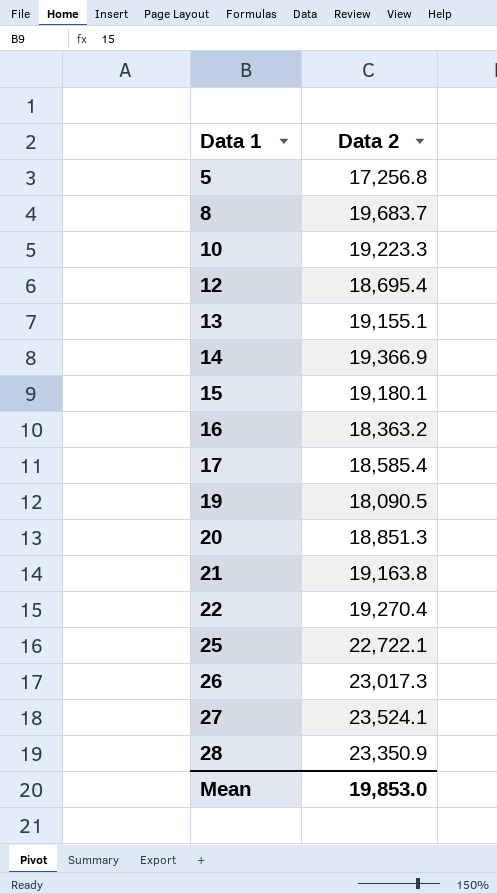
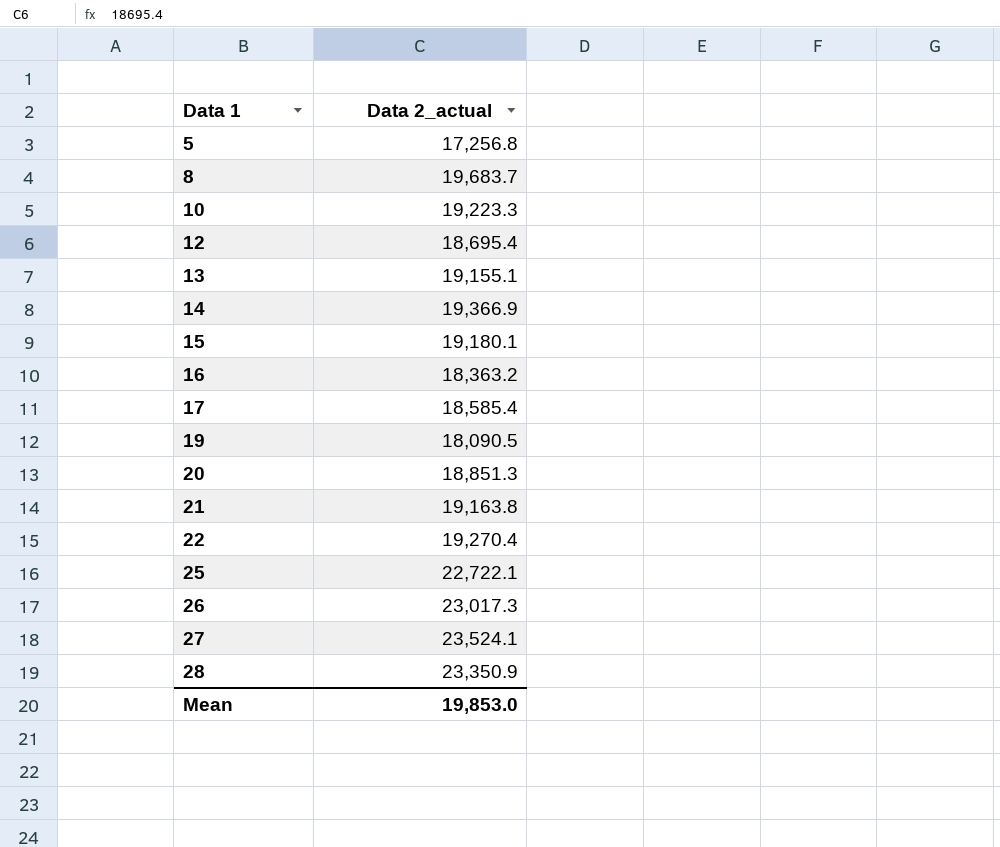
column name: Data 2 -> Data 2_actual

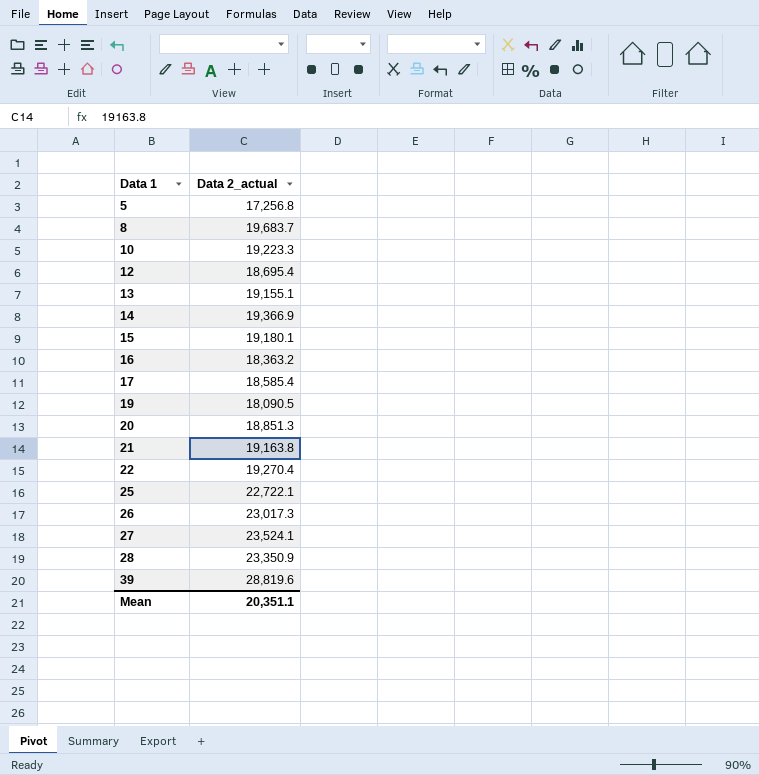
row 39: none -> 28,819.6
Mean | Data 2_actual: 19,853.0 -> 20,351.1

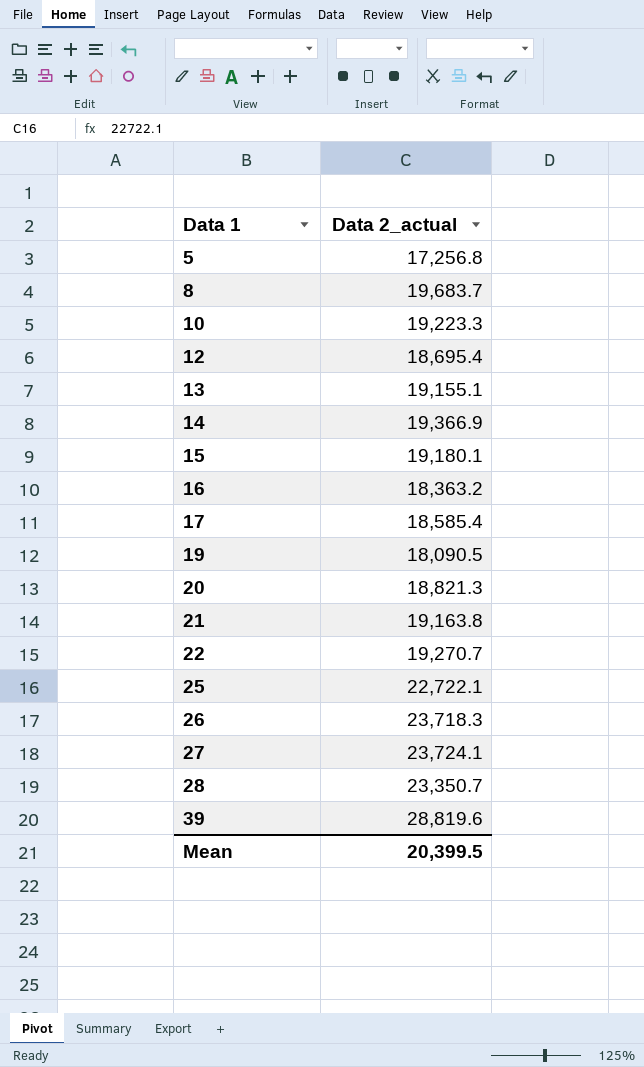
20 | Data 2_actual: 18,851.3 -> 18,821.3
22 | Data 2_actual: 19,270.4 -> 19,270.7
26 | Data 2_actual: 23,017.3 -> 23,718.3
27 | Data 2_actual: 23,524.1 -> 23,724.1
28 | Data 2_actual: 23,350.9 -> 23,350.7
Mean | Data 2_actual: 20,351.1 -> 20,399.5

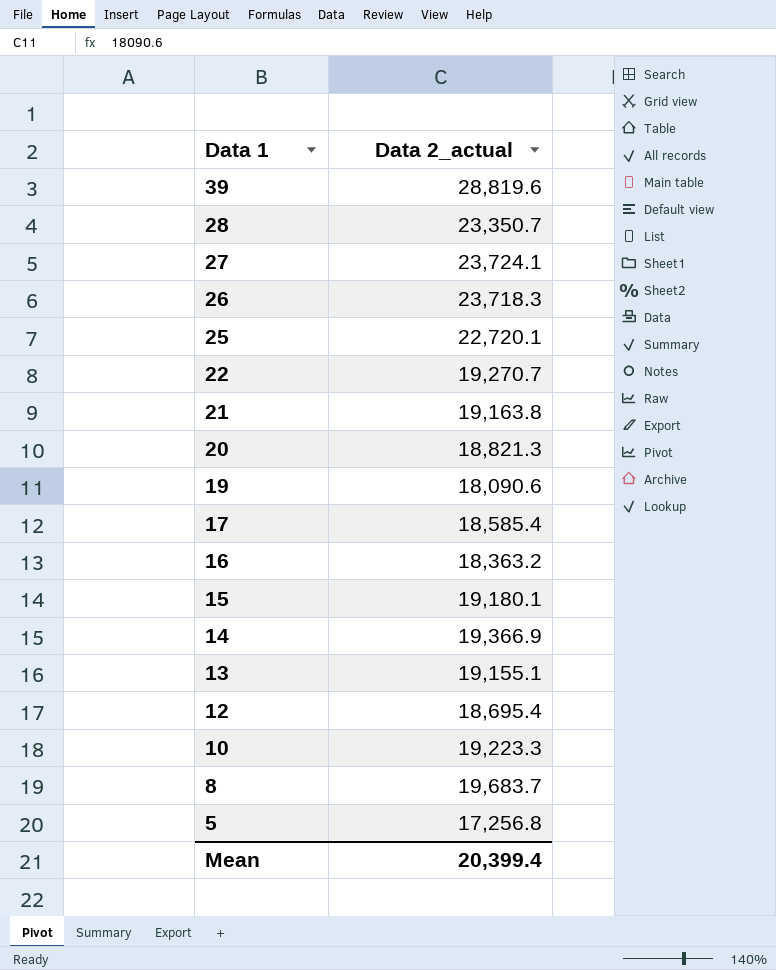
row order: Data 1 ascending -> Data 1 descending
25 | Data 2_actual: 22,722.1 -> 22,720.1
19 | Data 2_actual: 18,090.5 -> 18,090.6
Mean | Data 2_actual: 20,399.5 -> 20,399.4

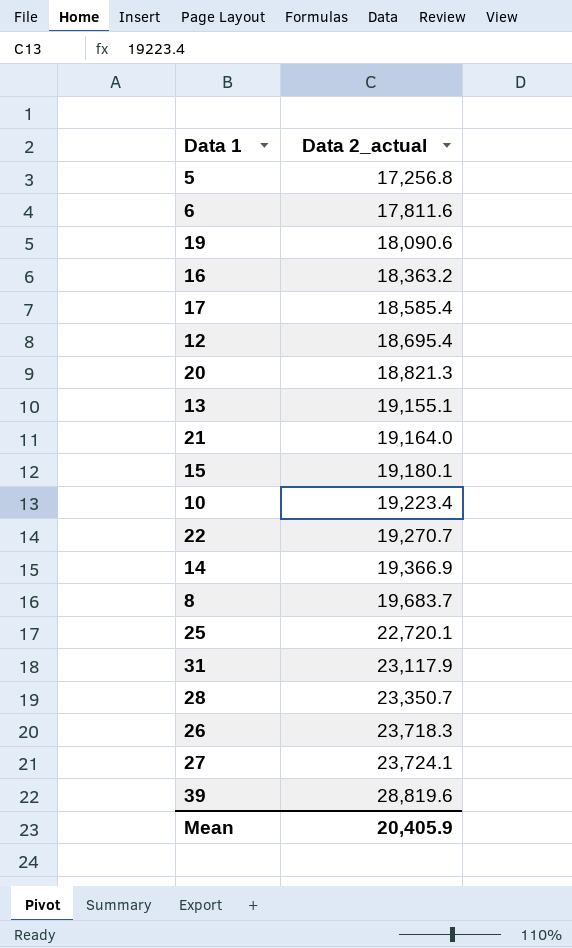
row order: Data 1 descending -> Data 2_actual ascending
row 6: none -> 17,811.6
21 | Data 2_actual: 19,163.8 -> 19,164.0
10 | Data 2_actual: 19,223.3 -> 19,223.4
row 31: none -> 23,117.9
Mean | Data 2_actual: 20,399.4 -> 20,405.9

